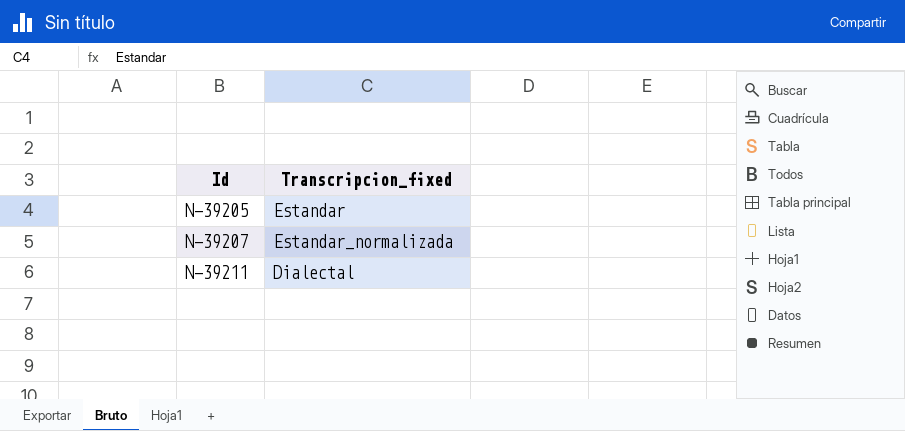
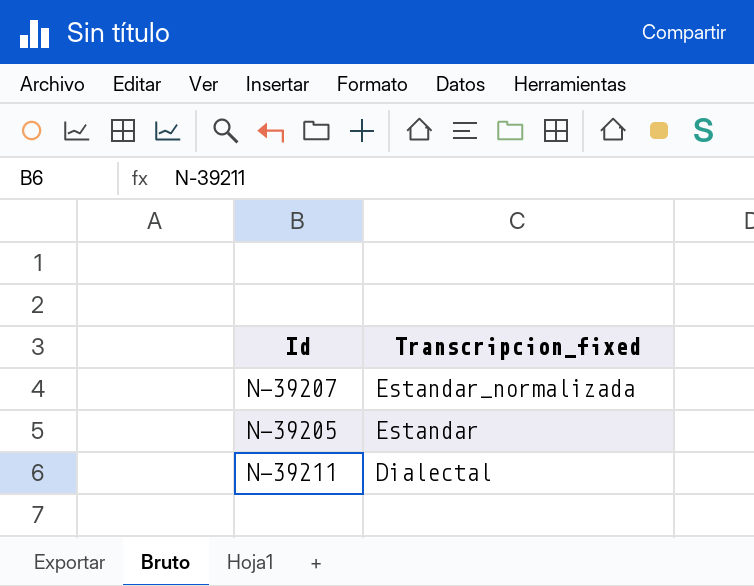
row order: Id ascending -> Transcripcion_fixed descending

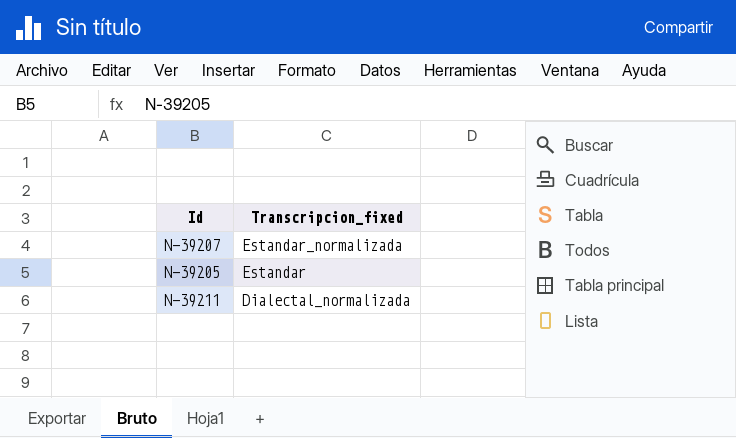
N-39211 | Transcripcion_fixed: Dialectal -> Dialectal_normalizada

